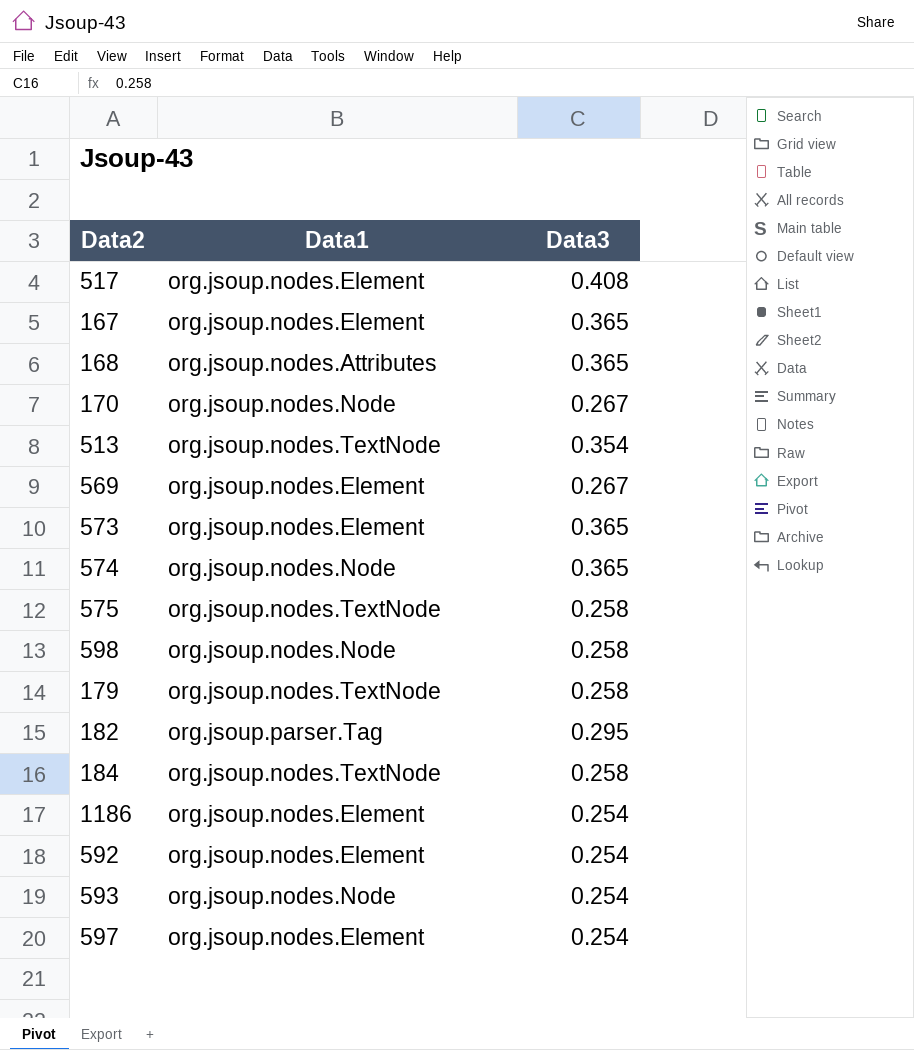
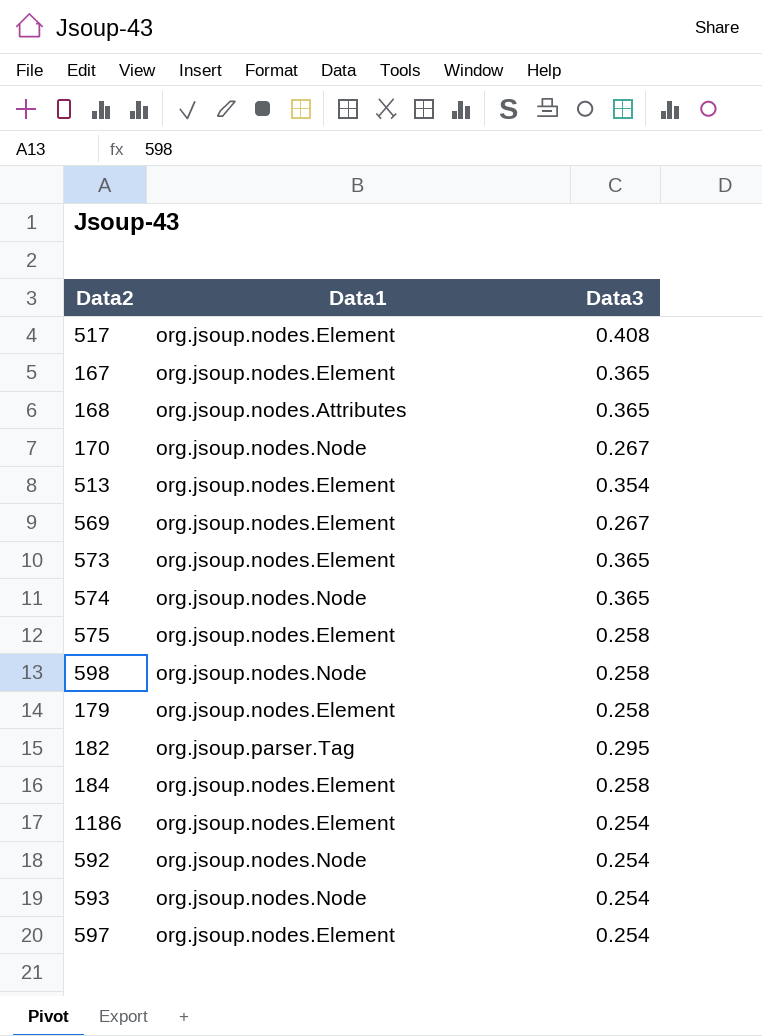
513 | Data1: org.jsoup.nodes.TextNode -> org.jsoup.nodes.Element
575 | Data1: org.jsoup.nodes.TextNode -> org.jsoup.nodes.Element
179 | Data1: org.jsoup.nodes.TextNode -> org.jsoup.nodes.Element
184 | Data1: org.jsoup.nodes.TextNode -> org.jsoup.nodes.Element
592 | Data1: org.jsoup.nodes.Element -> org.jsoup.nodes.Node

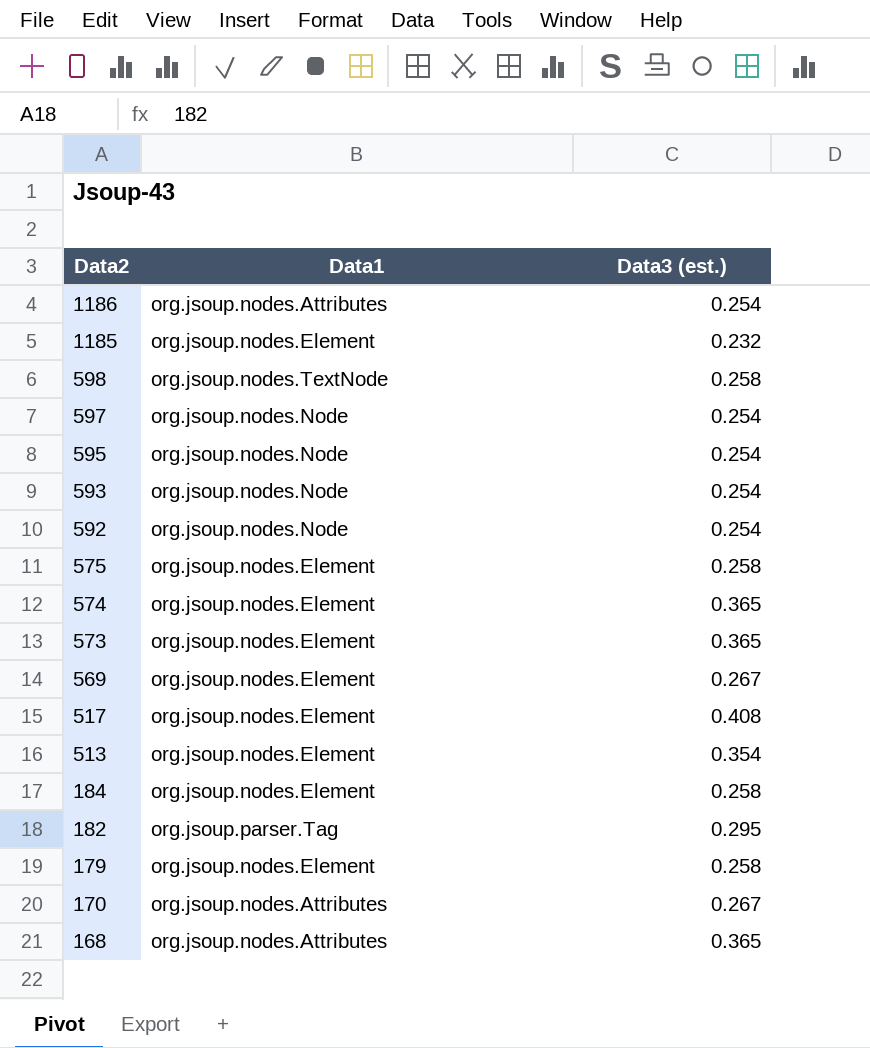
row order: none -> Data2 descending
column name: Data3 -> Data3 (est.)
row 167: org.jsoup.nodes.Element | 0.365 -> none
1186 | Data1: org.jsoup.nodes.Element -> org.jsoup.nodes.Attributes
row 1185: none -> org.jsoup.nodes.Element | 0.232
598 | Data1: org.jsoup.nodes.Node -> org.jsoup.nodes.TextNode
597 | Data1: org.jsoup.nodes.Element -> org.jsoup.nodes.Node
row 595: none -> org.jsoup.nodes.Node | 0.254
574 | Data1: org.jsoup.nodes.Node -> org.jsoup.nodes.Element
170 | Data1: org.jsoup.nodes.Node -> org.jsoup.nodes.Attributes

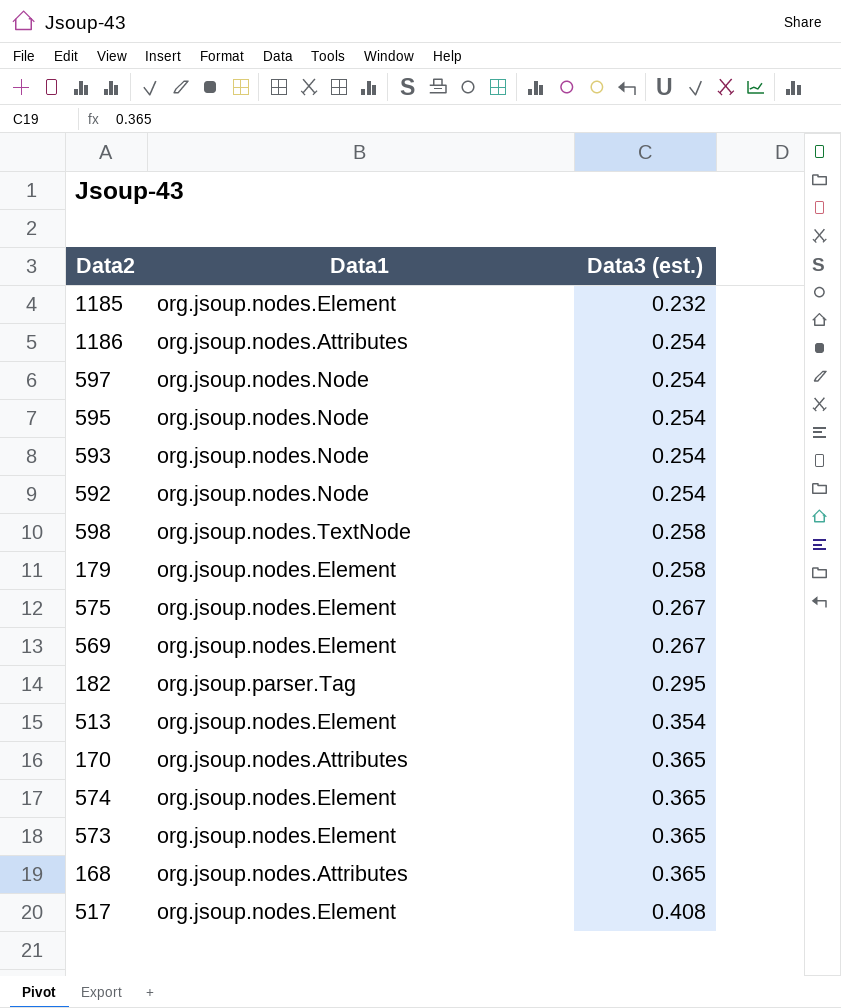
row order: Data2 descending -> Data3 (est.) ascending
row 184: org.jsoup.nodes.Element | 0.258 -> none
575 | Data3 (est.): 0.258 -> 0.267
170 | Data3 (est.): 0.267 -> 0.365

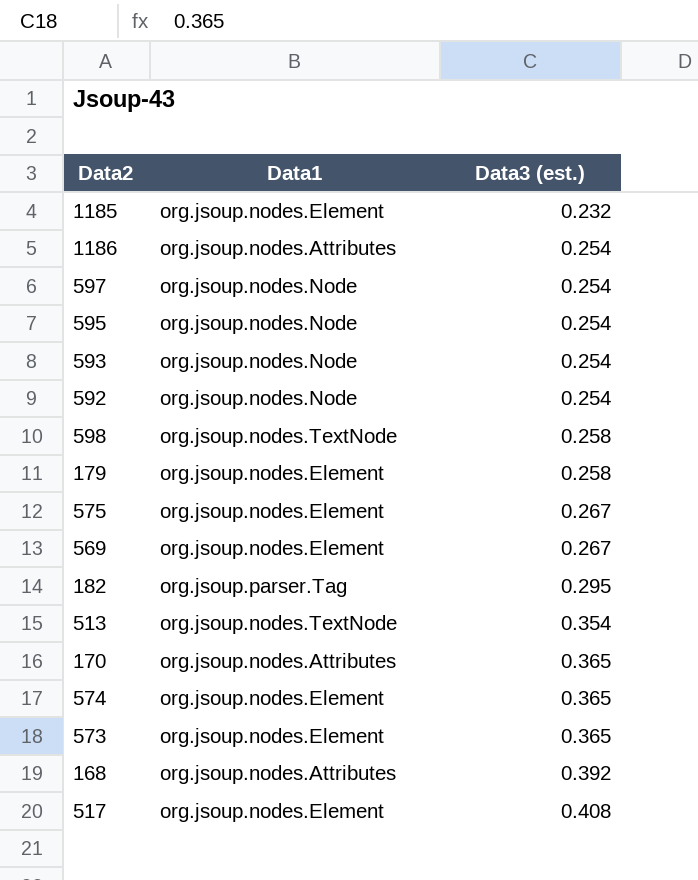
513 | Data1: org.jsoup.nodes.Element -> org.jsoup.nodes.TextNode
168 | Data3 (est.): 0.365 -> 0.392

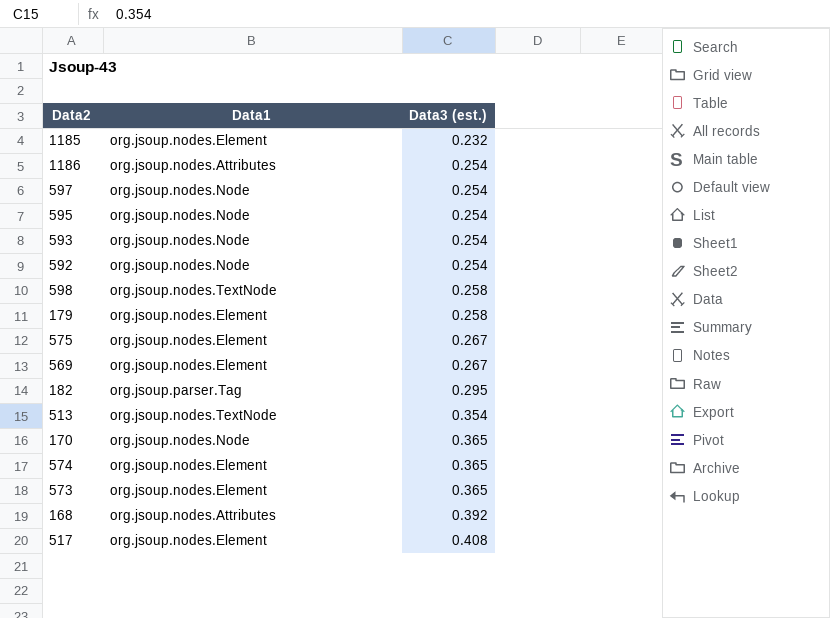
170 | Data1: org.jsoup.nodes.Attributes -> org.jsoup.nodes.Node

